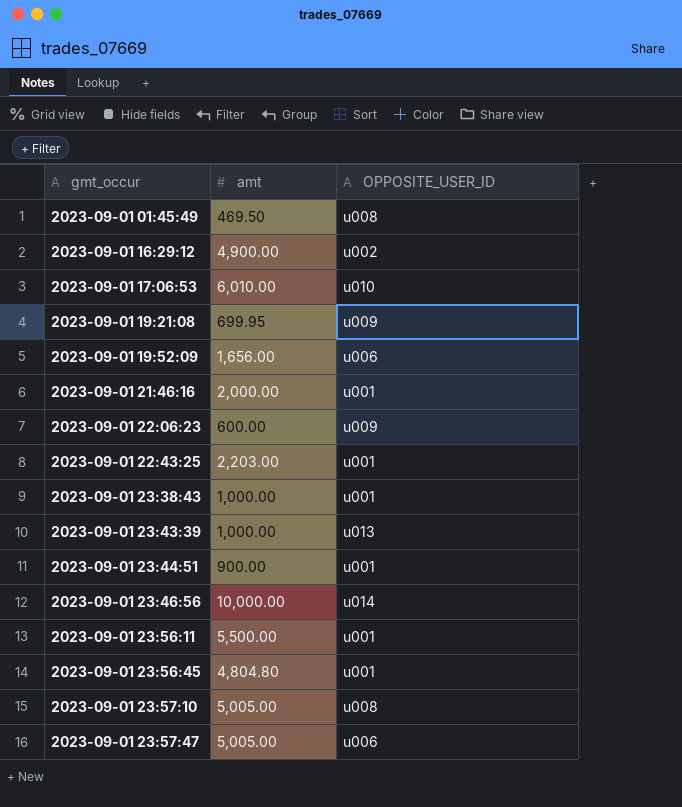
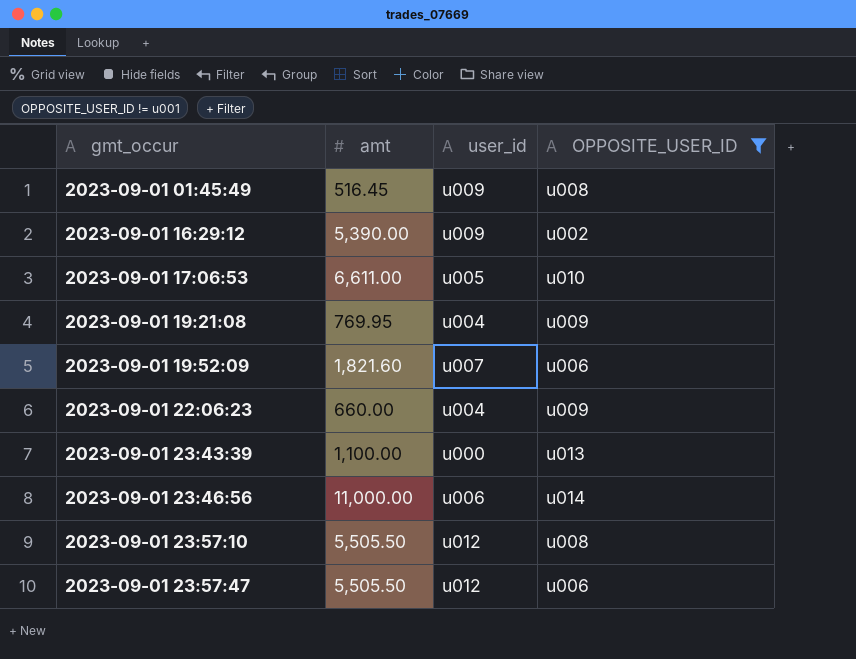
filter: none -> OPPOSITE_USER_ID != u001
column user_id | position: none -> 3
2023-09-01 01:45:49 | amt: 469.50 -> 516.45
2023-09-01 16:29:12 | amt: 4,900.00 -> 5,390.00
2023-09-01 17:06:53 | amt: 6,010.00 -> 6,611.00
2023-09-01 19:21:08 | amt: 699.95 -> 769.95
2023-09-01 19:52:09 | amt: 1,656.00 -> 1,821.60
2023-09-01 22:06:23 | amt: 600.00 -> 660.00
2023-09-01 23:43:39 | amt: 1,000.00 -> 1,100.00
2023-09-01 23:46:56 | amt: 10,000.00 -> 11,000.00
2023-09-01 23:57:10 | amt: 5,005.00 -> 5,505.50
2023-09-01 23:57:47 | amt: 5,005.00 -> 5,505.50

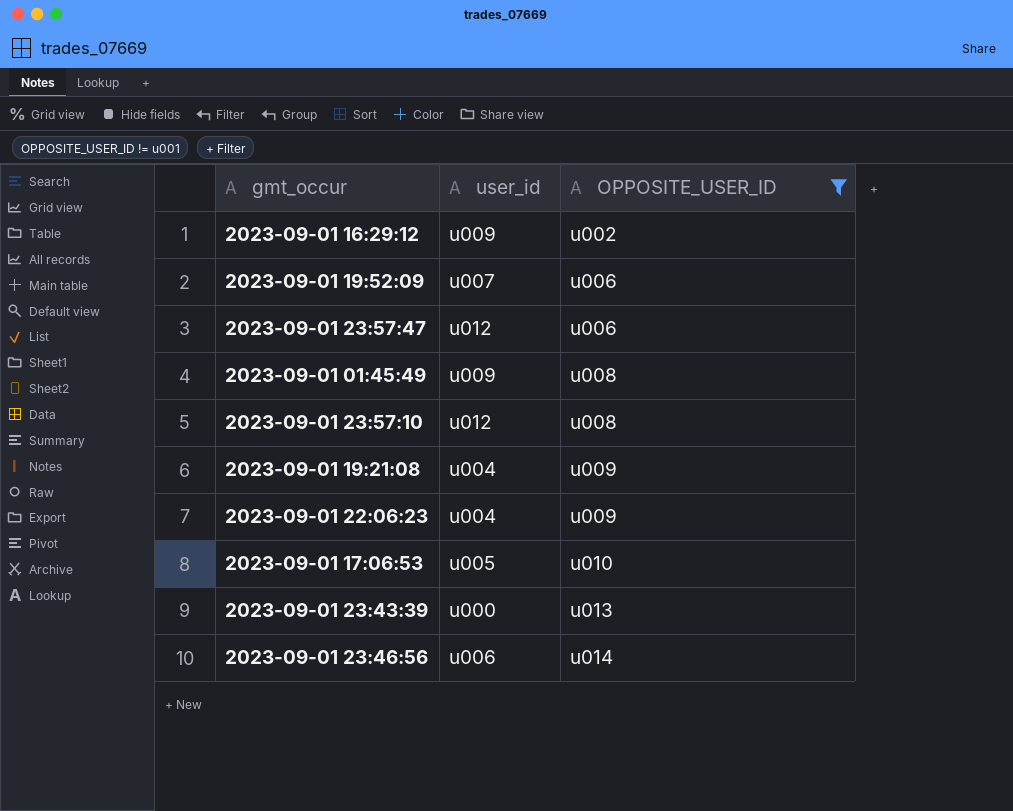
row order: gmt_occur ascending -> OPPOSITE_USER_ID ascending
column amt | position: 2 -> none

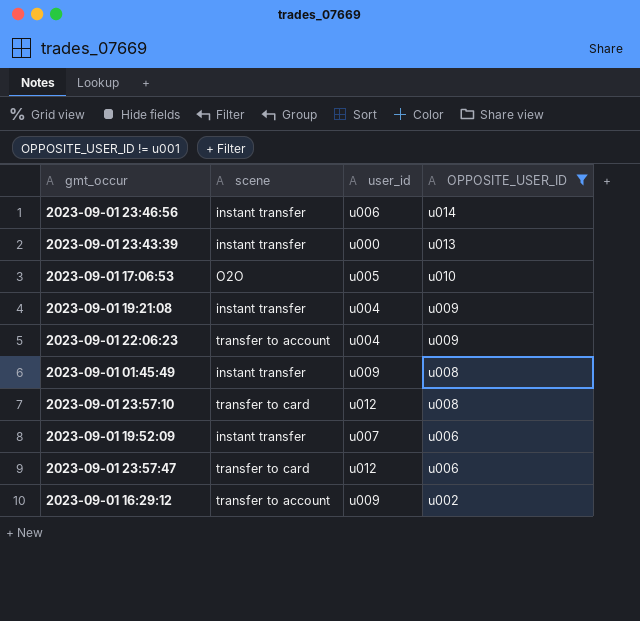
row order: OPPOSITE_USER_ID ascending -> OPPOSITE_USER_ID descending
column scene | position: none -> 2

